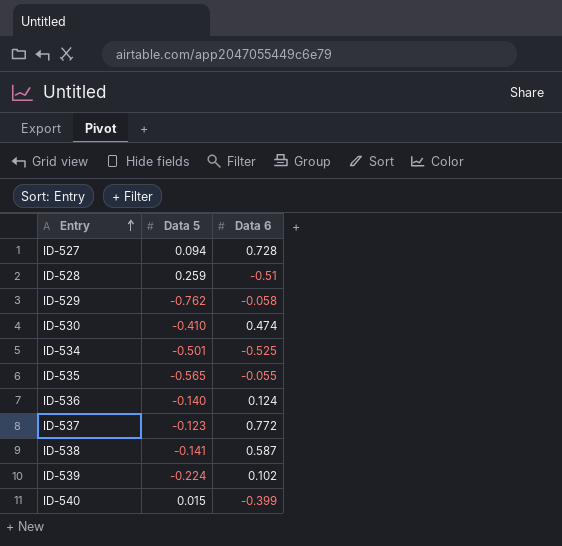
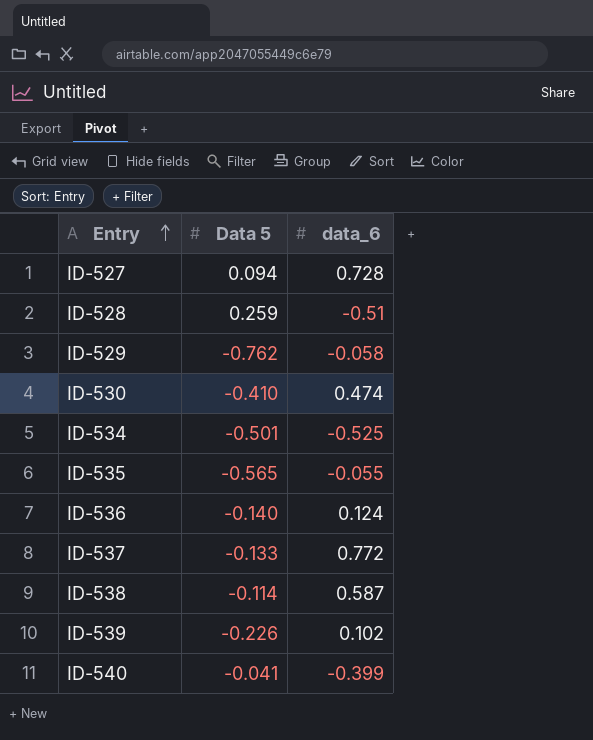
column name: Data 6 -> data_6
ID-537 | Data 5: -0.123 -> -0.133
ID-538 | Data 5: -0.141 -> -0.114
ID-539 | Data 5: -0.224 -> -0.226
ID-540 | Data 5: 0.015 -> -0.041

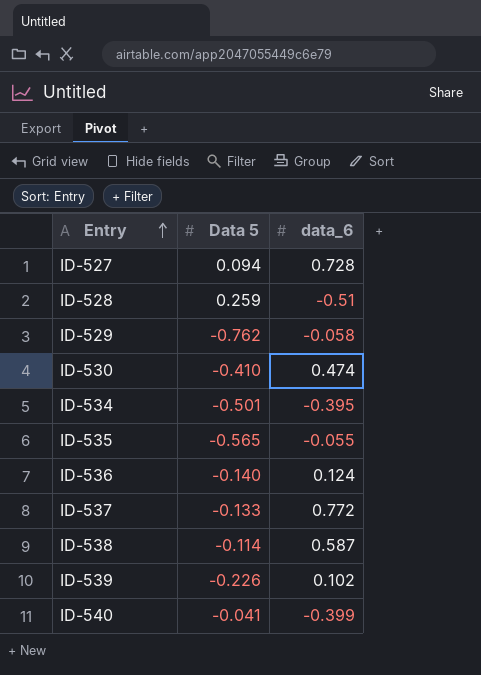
ID-534 | data_6: -0.525 -> -0.395

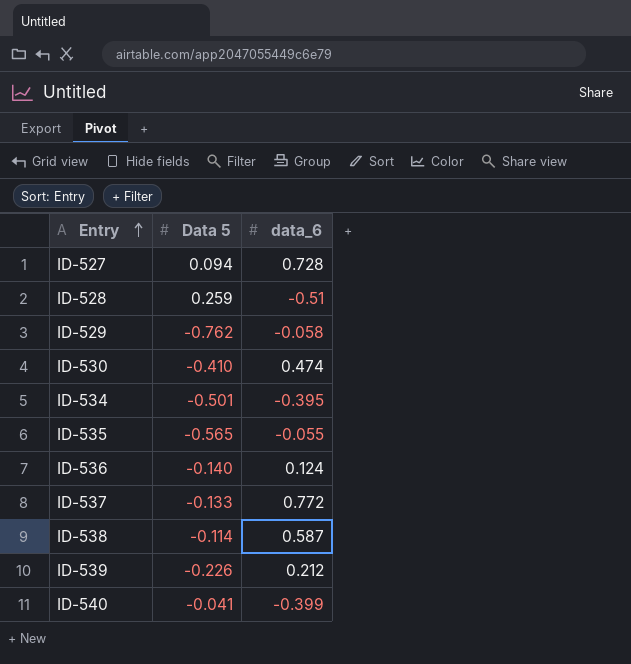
ID-539 | data_6: 0.102 -> 0.212

